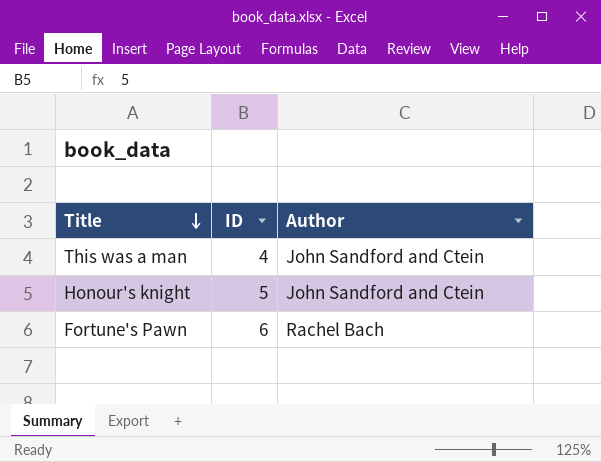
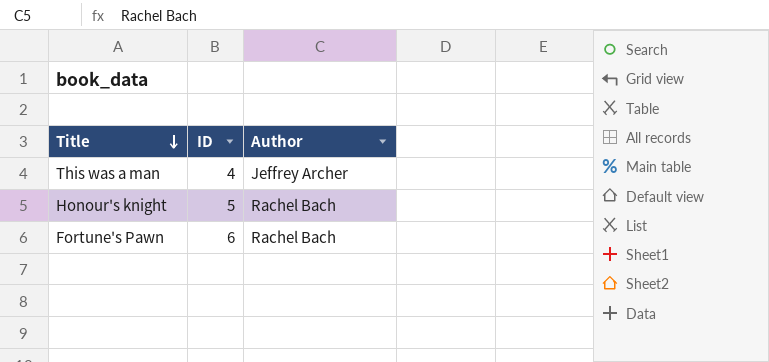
This was a man | Author: John Sandford and Ctein -> Jeffrey Archer
Honour's knight | Author: John Sandford and Ctein -> Rachel Bach

